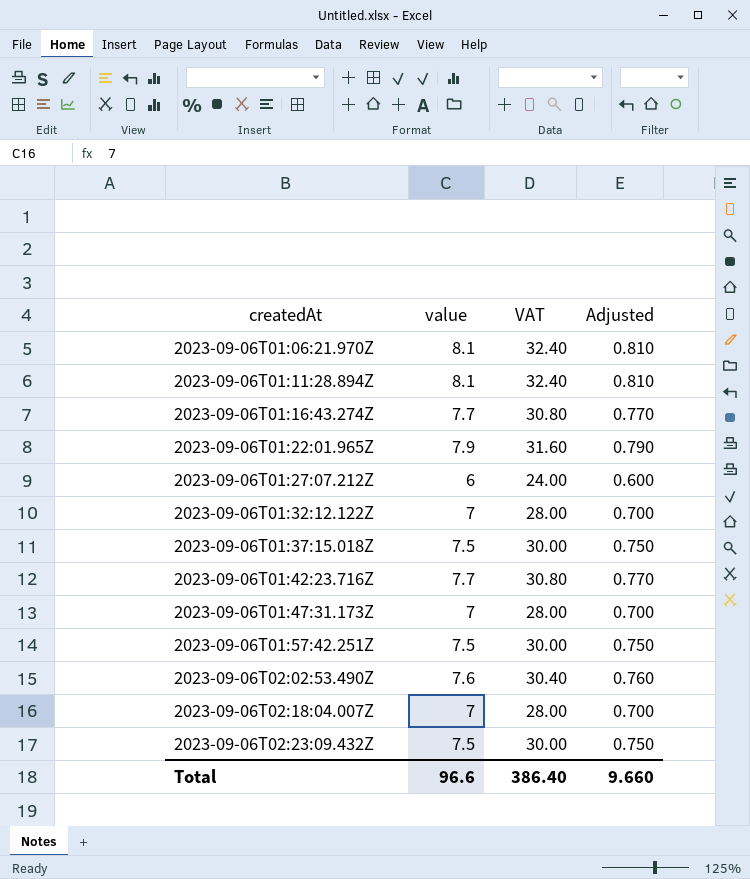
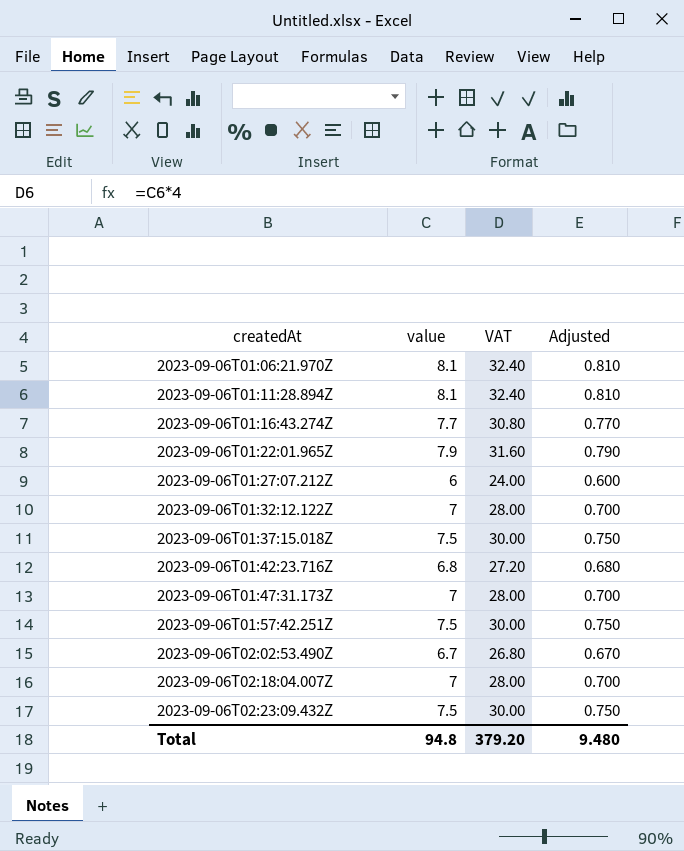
2023-09-06T01:42:23.716Z | value: 7.7 -> 6.8
2023-09-06T01:42:23.716Z | VAT: 30.80 -> 27.20
2023-09-06T01:42:23.716Z | Adjusted: 0.770 -> 0.680
2023-09-06T02:02:53.490Z | value: 7.6 -> 6.7
2023-09-06T02:02:53.490Z | VAT: 30.40 -> 26.80
2023-09-06T02:02:53.490Z | Adjusted: 0.760 -> 0.670
Total | value: 96.6 -> 94.8
Total | VAT: 386.40 -> 379.20
Total | Adjusted: 9.660 -> 9.480

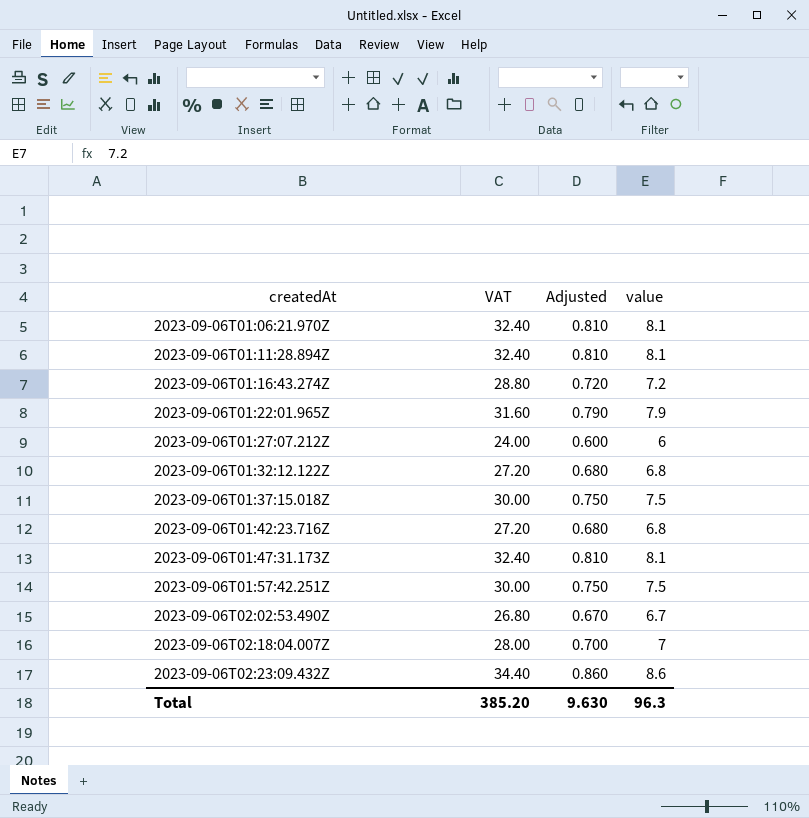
column value | position: 2 -> 4
2023-09-06T01:16:43.274Z | VAT: 30.80 -> 28.80
2023-09-06T01:16:43.274Z | Adjusted: 0.770 -> 0.720
2023-09-06T01:16:43.274Z | value: 7.7 -> 7.2
2023-09-06T01:32:12.122Z | VAT: 28.00 -> 27.20
2023-09-06T01:32:12.122Z | Adjusted: 0.700 -> 0.680
2023-09-06T01:32:12.122Z | value: 7 -> 6.8
2023-09-06T01:47:31.173Z | VAT: 28.00 -> 32.40
2023-09-06T01:47:31.173Z | Adjusted: 0.700 -> 0.810
2023-09-06T01:47:31.173Z | value: 7 -> 8.1
2023-09-06T02:23:09.432Z | VAT: 30.00 -> 34.40
2023-09-06T02:23:09.432Z | Adjusted: 0.750 -> 0.860
2023-09-06T02:23:09.432Z | value: 7.5 -> 8.6
Total | VAT: 379.20 -> 385.20
Total | Adjusted: 9.480 -> 9.630
Total | value: 94.8 -> 96.3

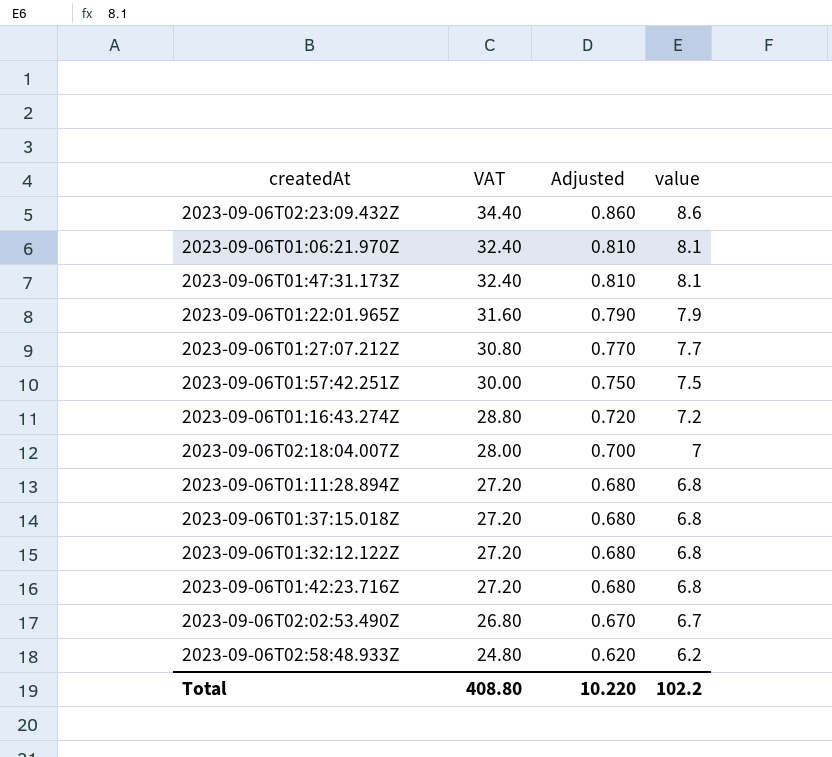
row order: createdAt ascending -> VAT descending
2023-09-06T01:27:07.212Z | VAT: 24.00 -> 30.80
2023-09-06T01:27:07.212Z | Adjusted: 0.600 -> 0.770
2023-09-06T01:27:07.212Z | value: 6 -> 7.7
2023-09-06T01:11:28.894Z | VAT: 32.40 -> 27.20
2023-09-06T01:11:28.894Z | Adjusted: 0.810 -> 0.680
2023-09-06T01:11:28.894Z | value: 8.1 -> 6.8
2023-09-06T01:37:15.018Z | VAT: 30.00 -> 27.20
2023-09-06T01:37:15.018Z | Adjusted: 0.750 -> 0.680
2023-09-06T01:37:15.018Z | value: 7.5 -> 6.8
row 2023-09-06T02:58:48.933Z: none -> 24.80 | 0.620 | 6.2
Total | VAT: 385.20 -> 408.80
Total | Adjusted: 9.630 -> 10.220
Total | value: 96.3 -> 102.2

